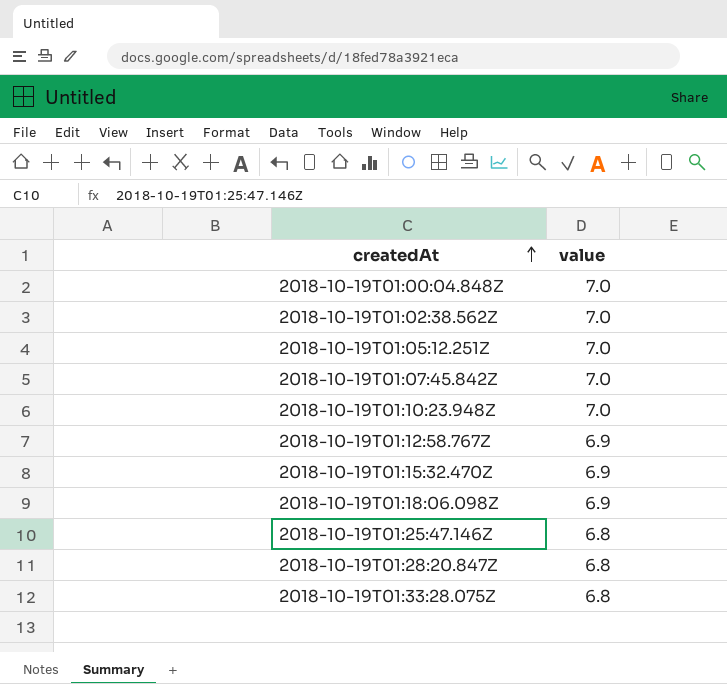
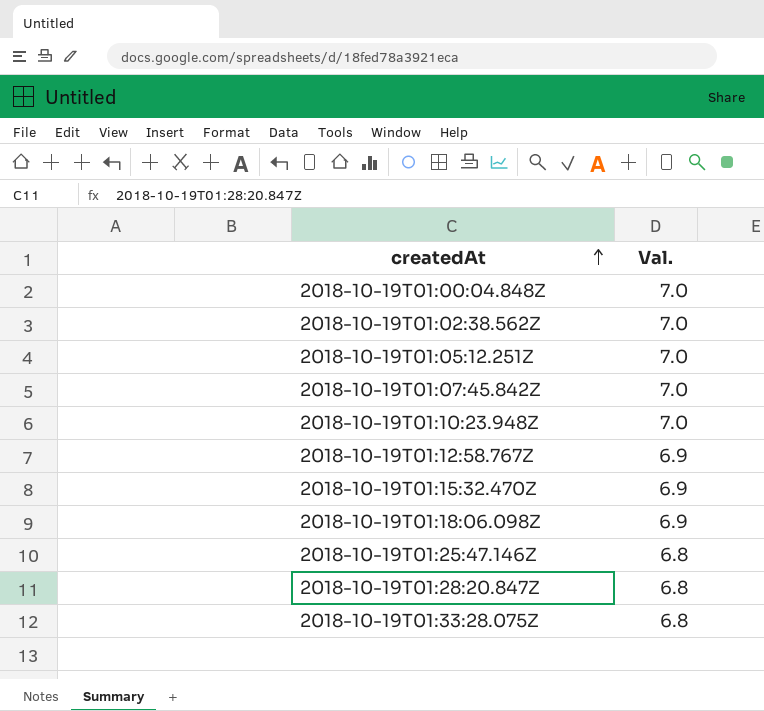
column name: value -> Val.

